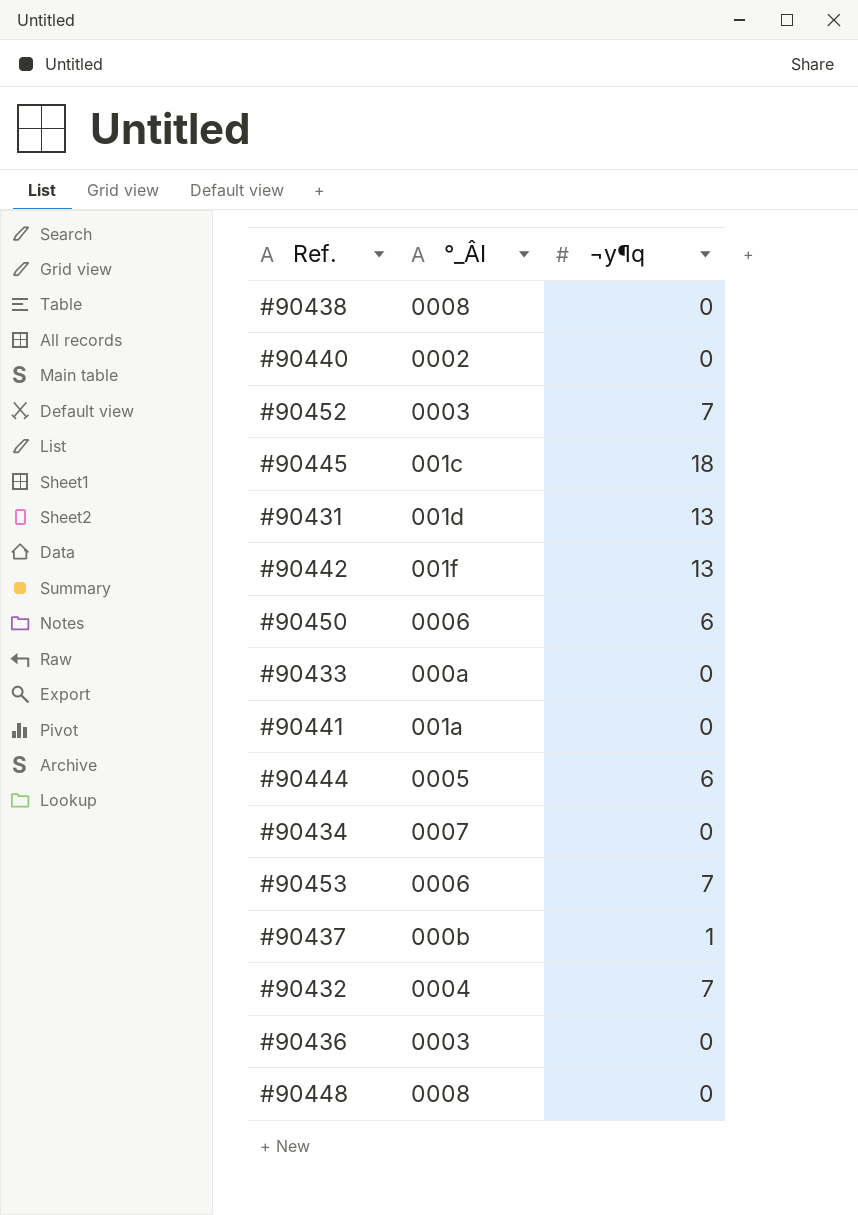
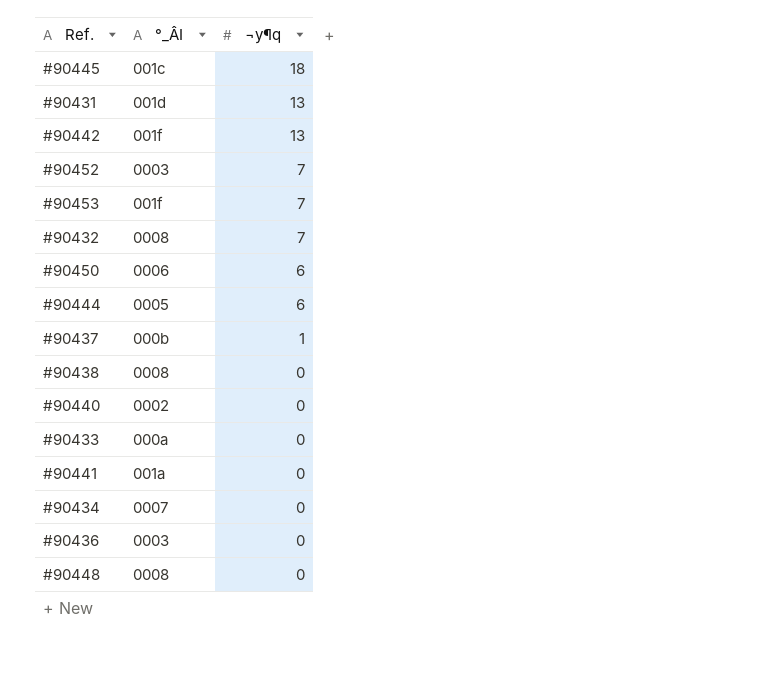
row order: none -> ¬y¶q descending
#90453 | °_ÂI: 0006 -> 001f
#90432 | °_ÂI: 0004 -> 0008

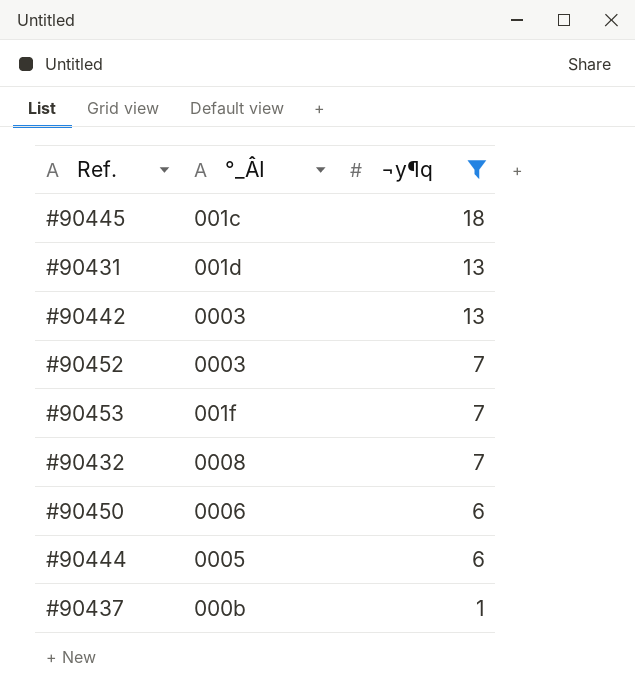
filter: none -> ¬y¶q != 0
#90442 | °_ÂI: 001f -> 0003

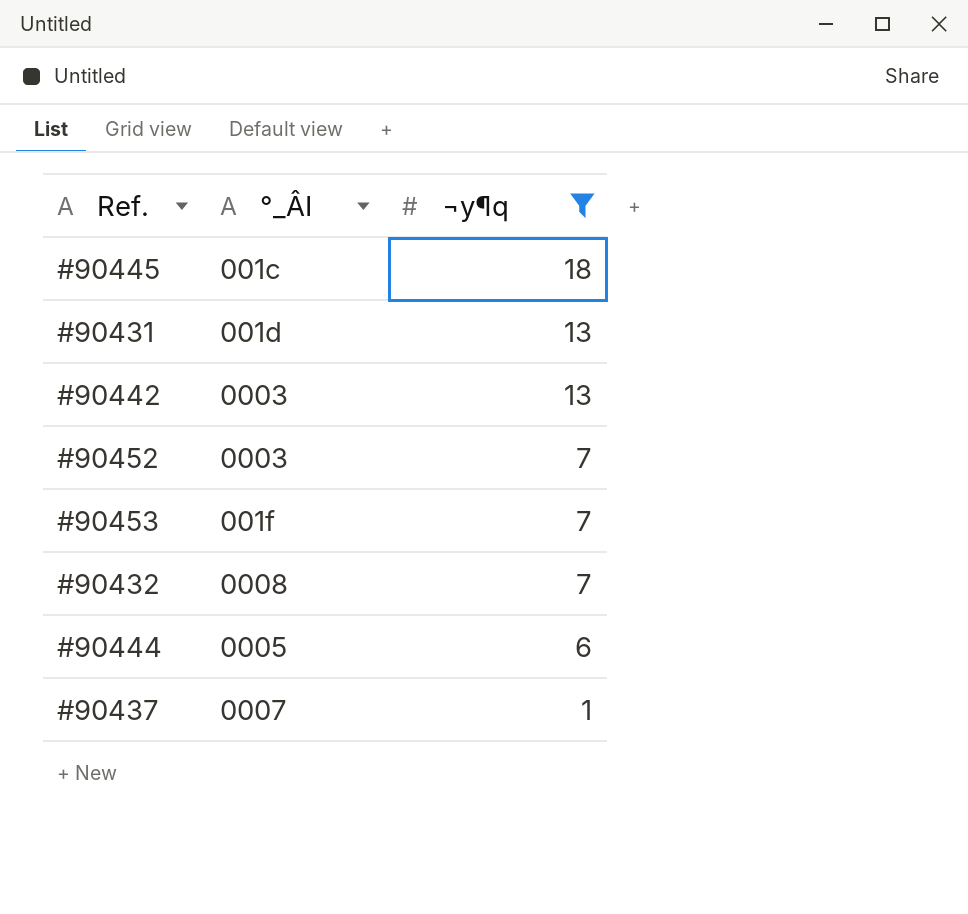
row #90450: 0006 | 6 -> none
#90437 | °_ÂI: 000b -> 0007

